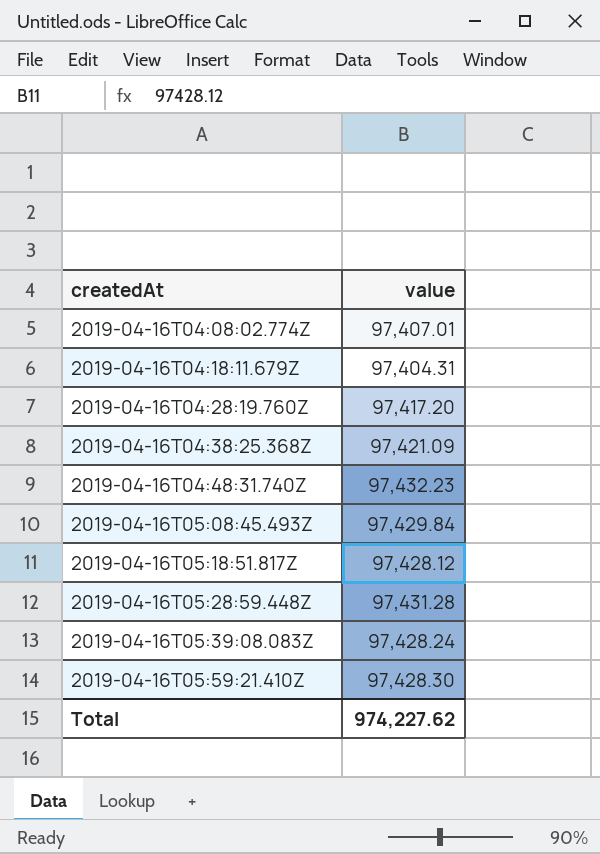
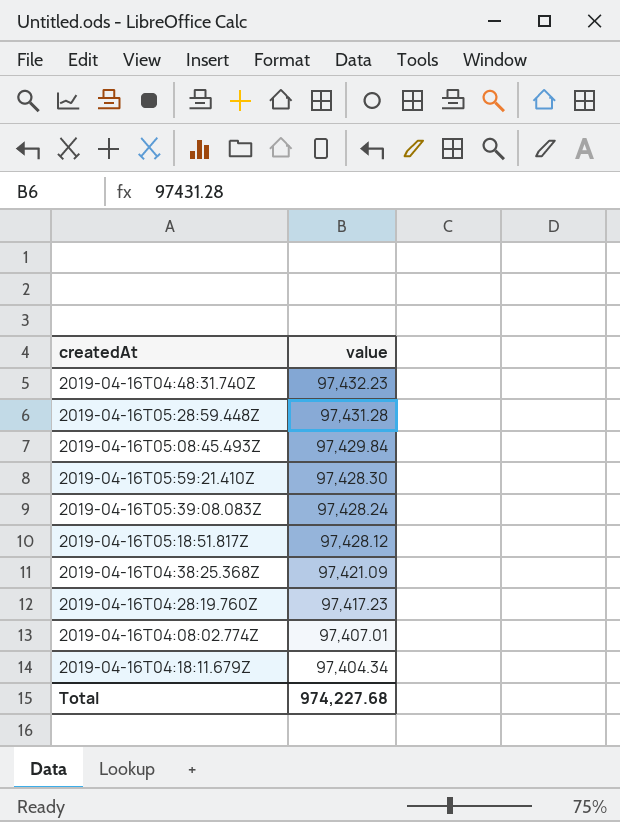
row order: createdAt ascending -> value descending
2019-04-16T04:28:19.760Z | value: 97,417.20 -> 97,417.23
2019-04-16T04:18:11.679Z | value: 97,404.31 -> 97,404.34
Total | value: 974,227.62 -> 974,227.68

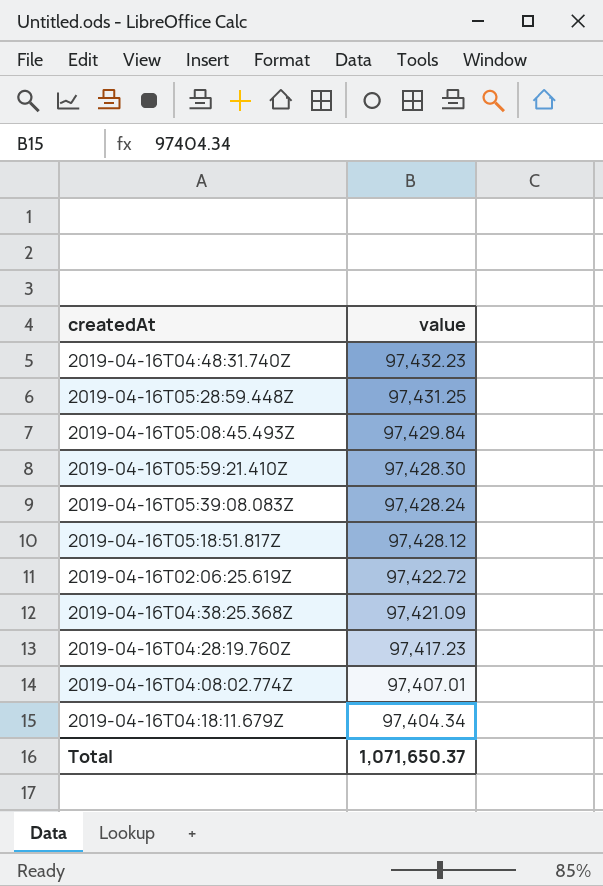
2019-04-16T05:28:59.448Z | value: 97,431.28 -> 97,431.25
row 2019-04-16T02:06:25.619Z: none -> 97,422.72
Total | value: 974,227.68 -> 1,071,650.37

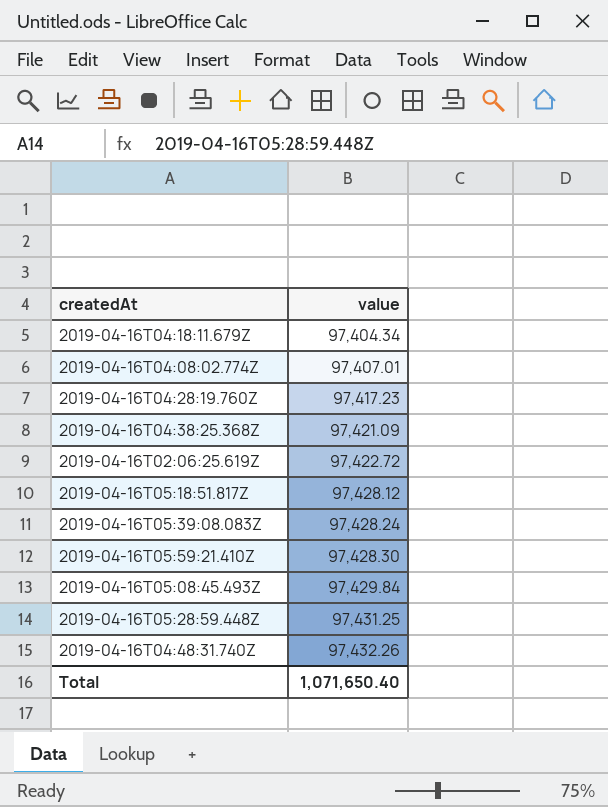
row order: value descending -> value ascending
2019-04-16T04:48:31.740Z | value: 97,432.23 -> 97,432.26
Total | value: 1,071,650.37 -> 1,071,650.40

